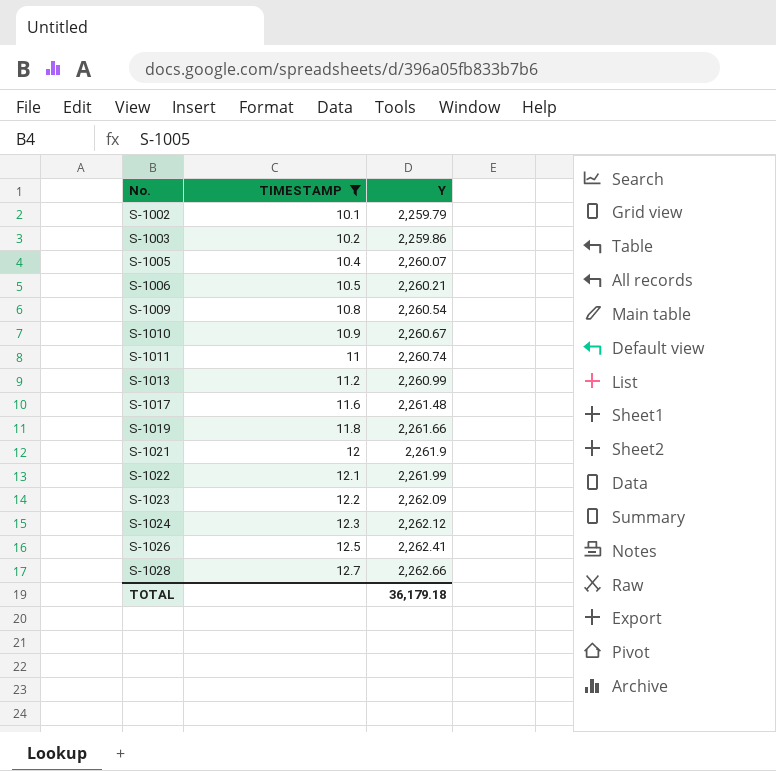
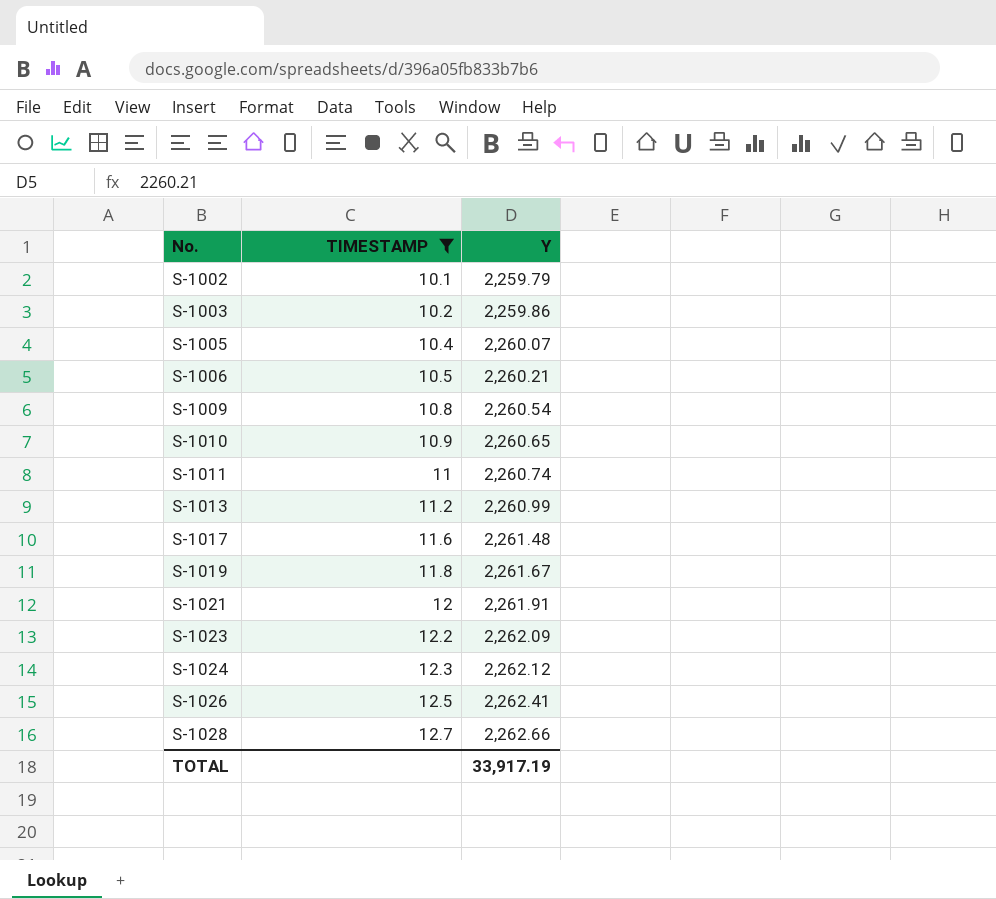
row S-1022: 12.1 | 2,261.99 -> none
S-1010 | Y: 2,260.67 -> 2,260.65
S-1019 | Y: 2,261.66 -> 2,261.67
S-1021 | Y: 2,261.9 -> 2,261.91
TOTAL | Y: 36,179.18 -> 33,917.19

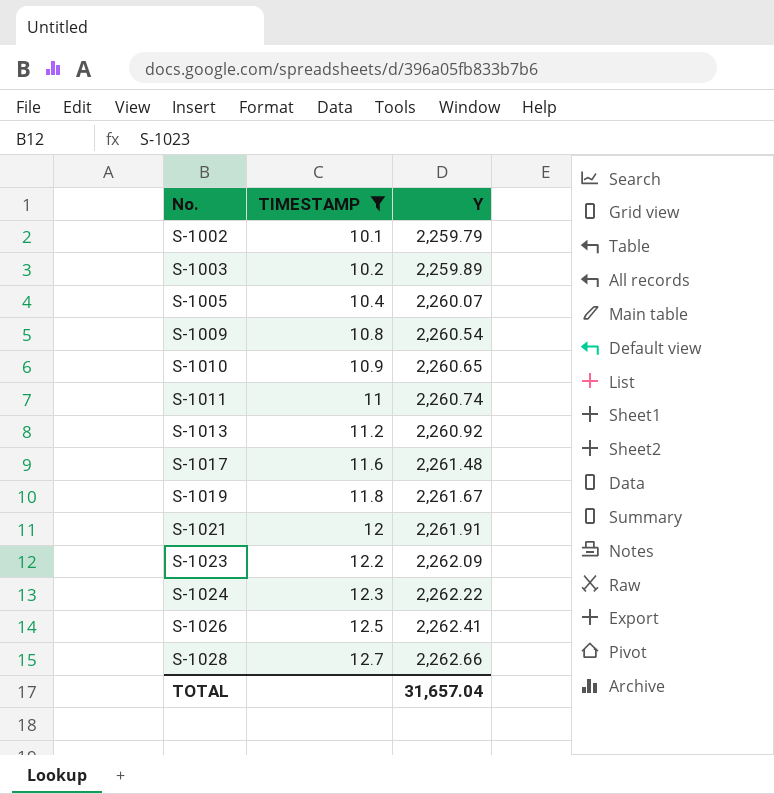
row S-1006: 10.5 | 2,260.21 -> none
S-1003 | Y: 2,259.86 -> 2,259.89
S-1013 | Y: 2,260.99 -> 2,260.92
S-1024 | Y: 2,262.12 -> 2,262.22
TOTAL | Y: 33,917.19 -> 31,657.04

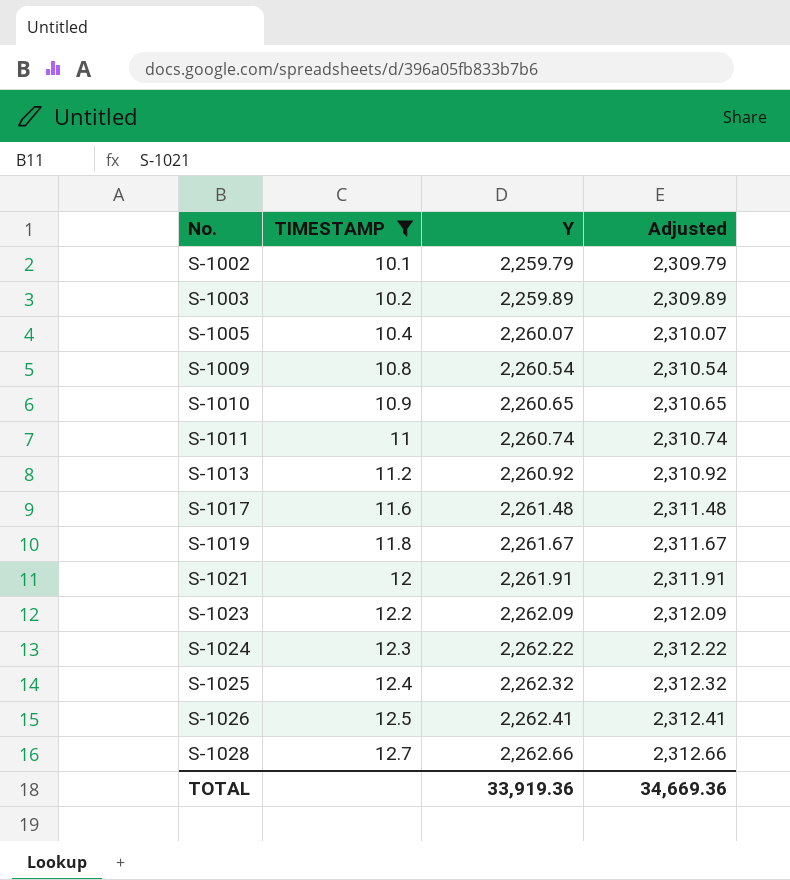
column Adjusted | formula: none -> [Y] + 50
row S-1025: none -> 12.4 | 2,262.32 | 2,312.32
TOTAL | Y: 31,657.04 -> 33,919.36

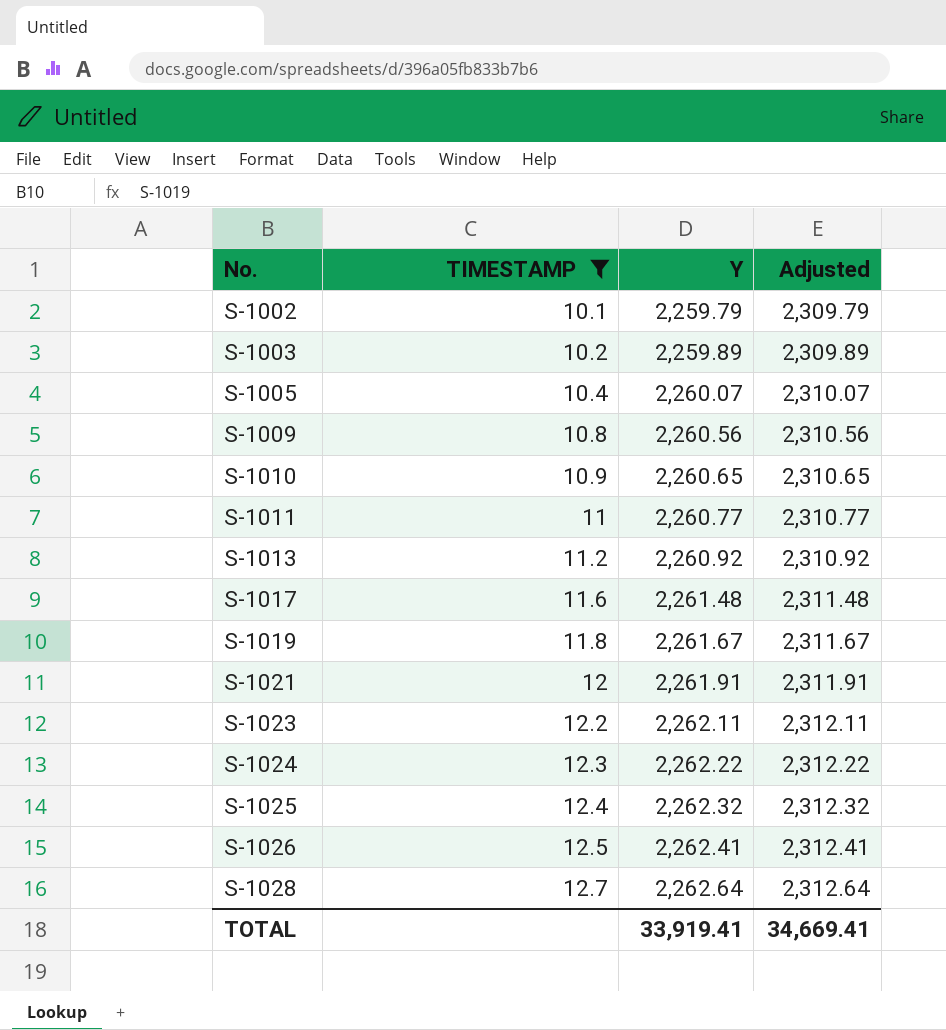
S-1009 | Y: 2,260.54 -> 2,260.56
S-1009 | Adjusted: 2,310.54 -> 2,310.56
S-1011 | Y: 2,260.74 -> 2,260.77
S-1011 | Adjusted: 2,310.74 -> 2,310.77
S-1023 | Y: 2,262.09 -> 2,262.11
S-1023 | Adjusted: 2,312.09 -> 2,312.11
S-1028 | Y: 2,262.66 -> 2,262.64
S-1028 | Adjusted: 2,312.66 -> 2,312.64
TOTAL | Y: 33,919.36 -> 33,919.41
TOTAL | Adjusted: 34,669.36 -> 34,669.41

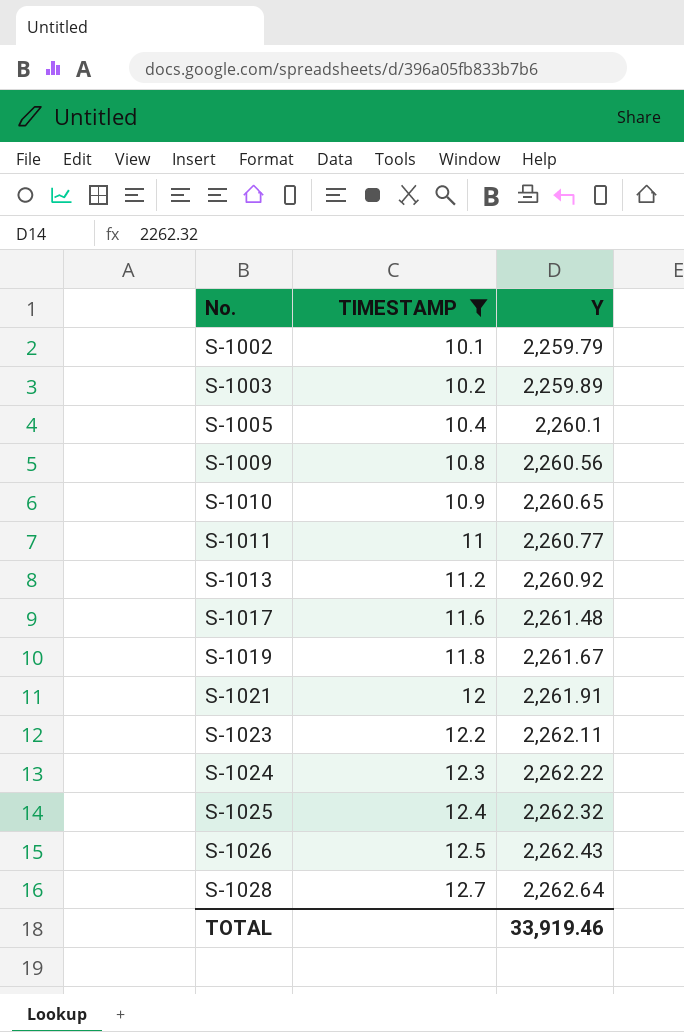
column Adjusted | formula: [Y] + 50 -> none
S-1005 | Y: 2,260.07 -> 2,260.1
S-1026 | Y: 2,262.41 -> 2,262.43
TOTAL | Y: 33,919.41 -> 33,919.46

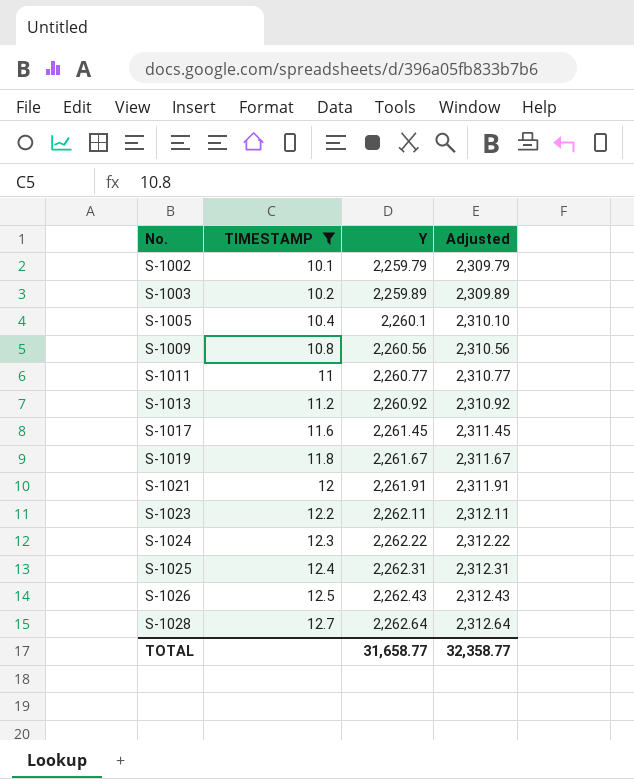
column Adjusted | formula: none -> [Y] + 50
row S-1010: 10.9 | 2,260.65 -> none
S-1017 | Y: 2,261.48 -> 2,261.45
S-1025 | Y: 2,262.32 -> 2,262.31
TOTAL | Y: 33,919.46 -> 31,658.77

